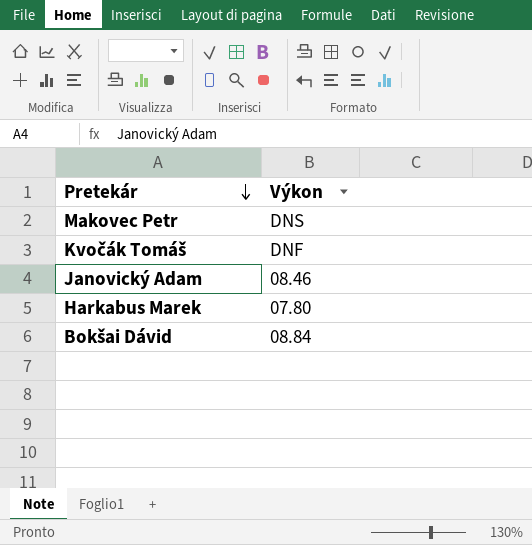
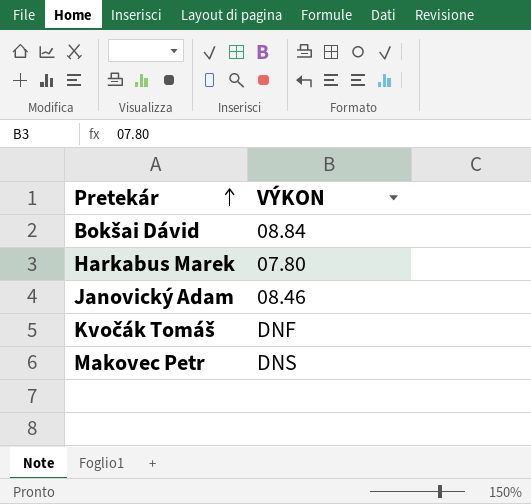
row order: Pretekár descending -> Pretekár ascending
column name: Výkon -> VÝKON

